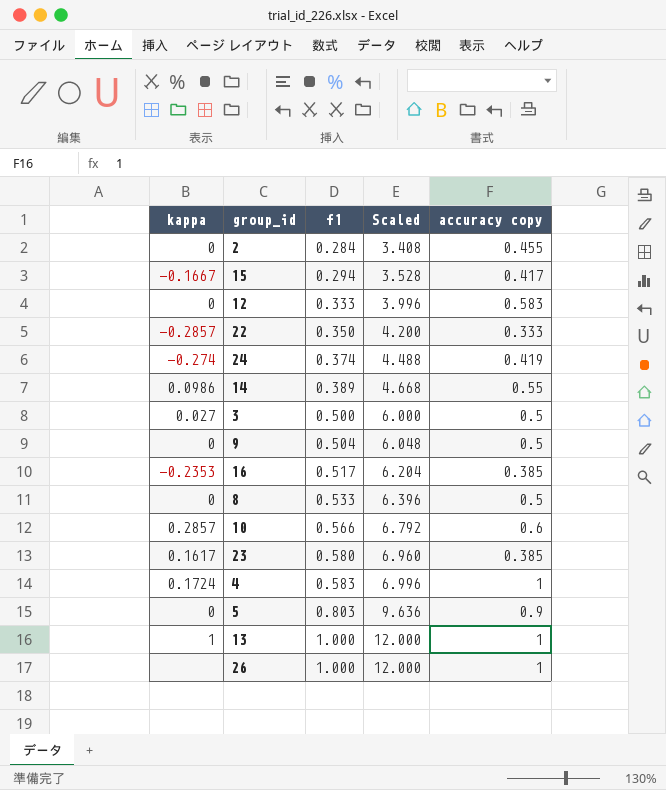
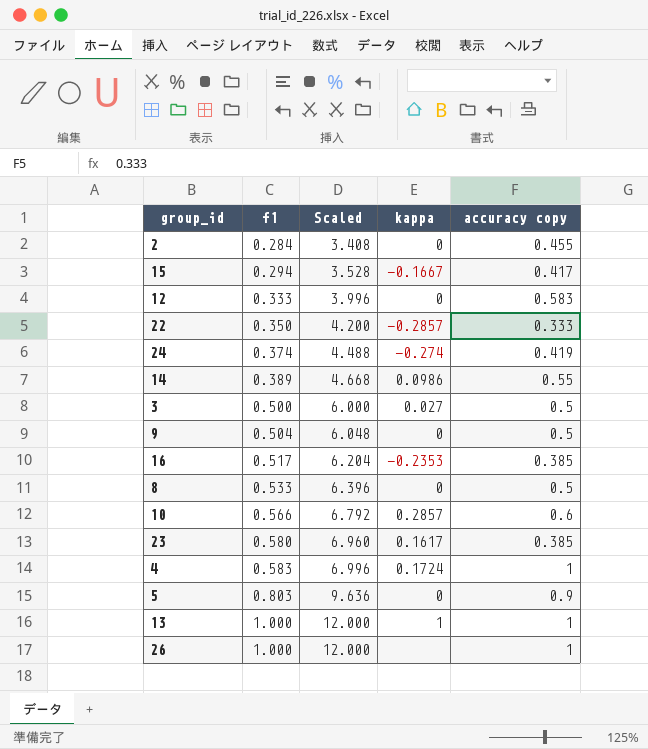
column kappa | position: 1 -> 4

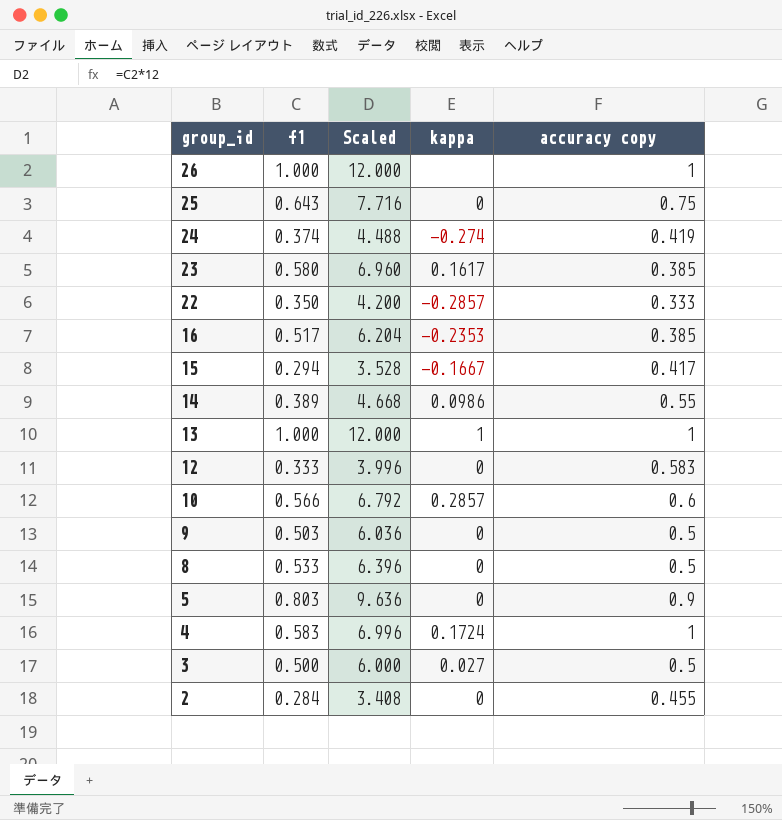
row order: f1 ascending -> group_id descending
row 25: none -> 0.643 | 7.716 | 0 | 0.75
9 | f1: 0.504 -> 0.503
9 | Scaled: 6.048 -> 6.036

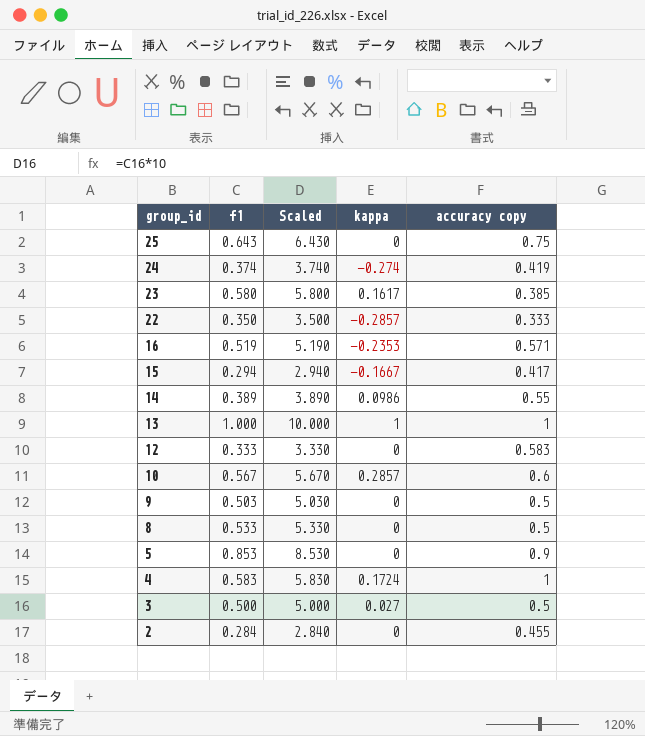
column Scaled | formula: [f1] * 12 -> [f1] * 10
row 26: 1.000 | 12.000 | none | 1 -> none
16 | f1: 0.517 -> 0.519
16 | accuracy copy: 0.385 -> 0.571
10 | f1: 0.566 -> 0.567
5 | f1: 0.803 -> 0.853

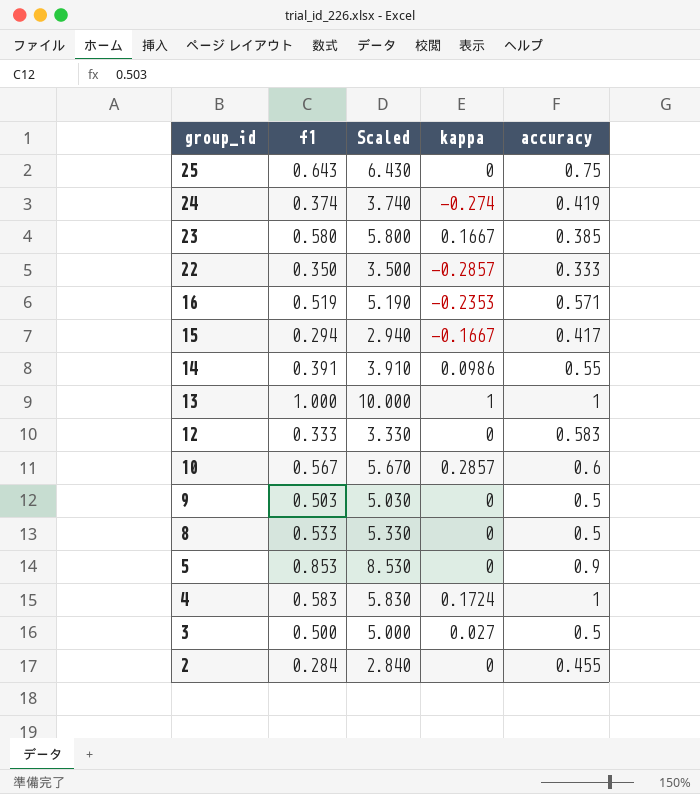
column name: accuracy copy -> accuracy
23 | kappa: 0.1617 -> 0.1667
14 | f1: 0.389 -> 0.391
14 | Scaled: 3.890 -> 3.910

